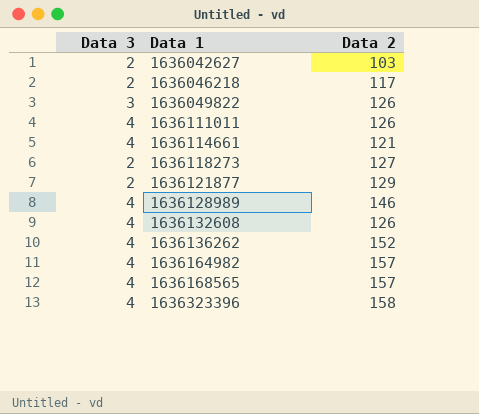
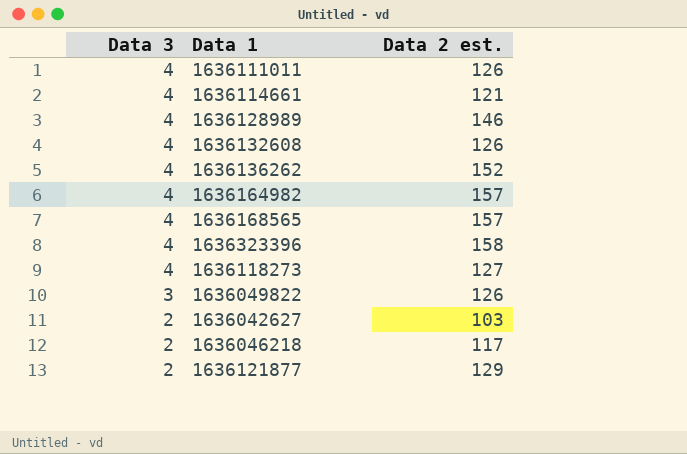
row order: Data 1 ascending -> Data 3 descending
column name: Data 2 -> Data 2 est.
1636118273 | Data 3: 2 -> 4

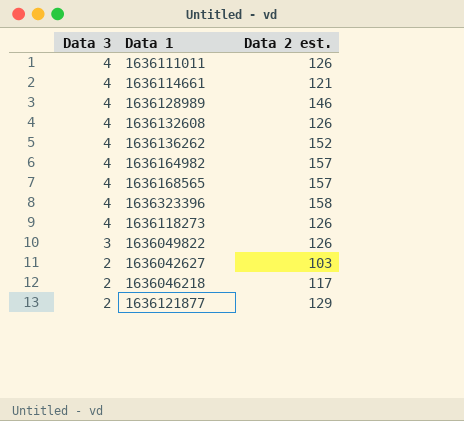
1636118273 | Data 2 est.: 127 -> 126

